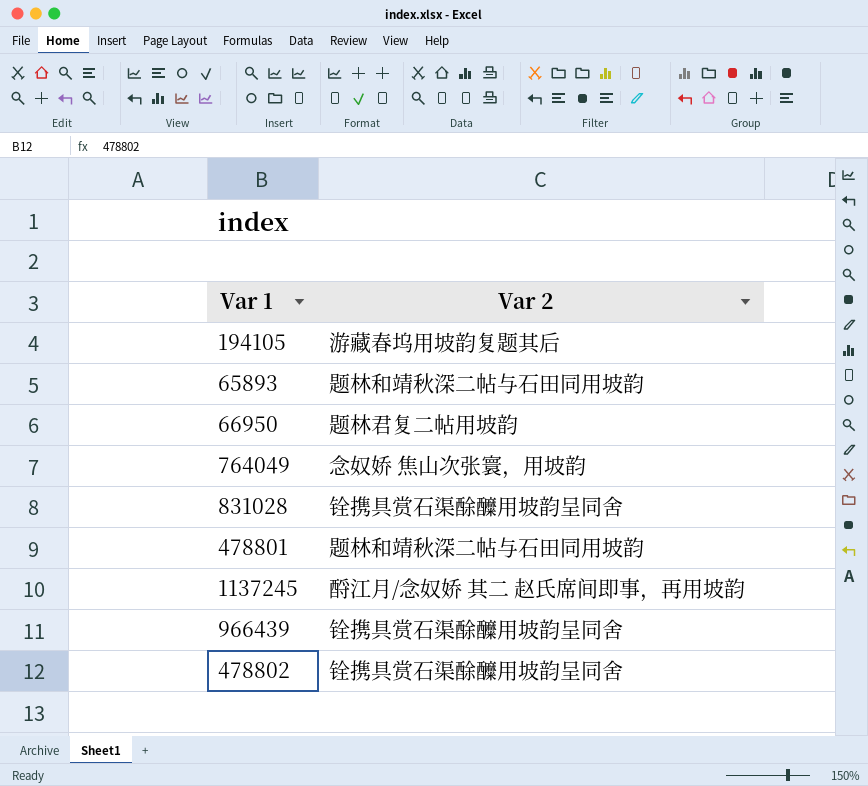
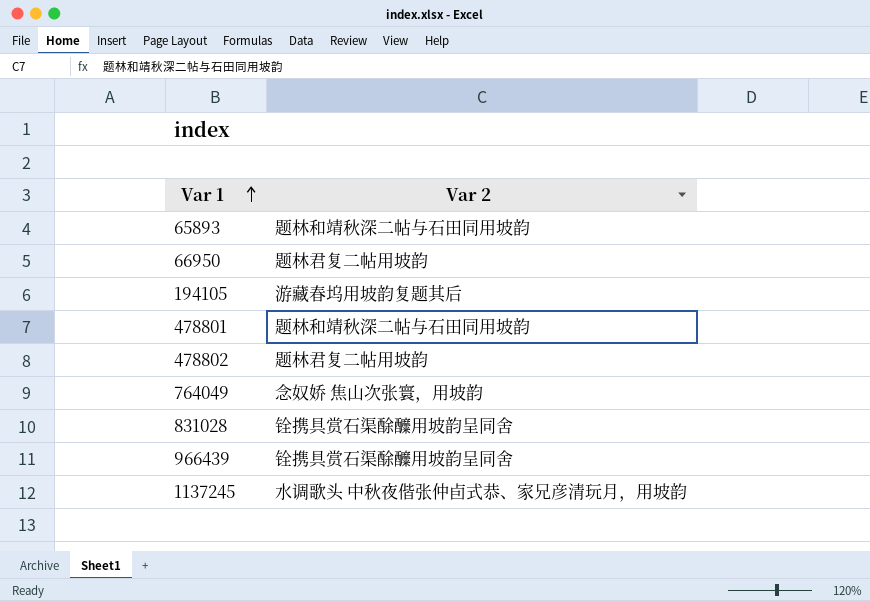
row order: none -> Var 1 ascending
478802 | Var 2: 铨携具赏石渠酴醾用坡韵呈同舍 -> 题林君复二帖用坡韵
1137245 | Var 2: 酹江月/念奴娇 其二 赵氏席间即事，再用坡韵 -> 水调歌头 中秋夜偕张仲卣式恭、家兄彦清玩月，用坡韵

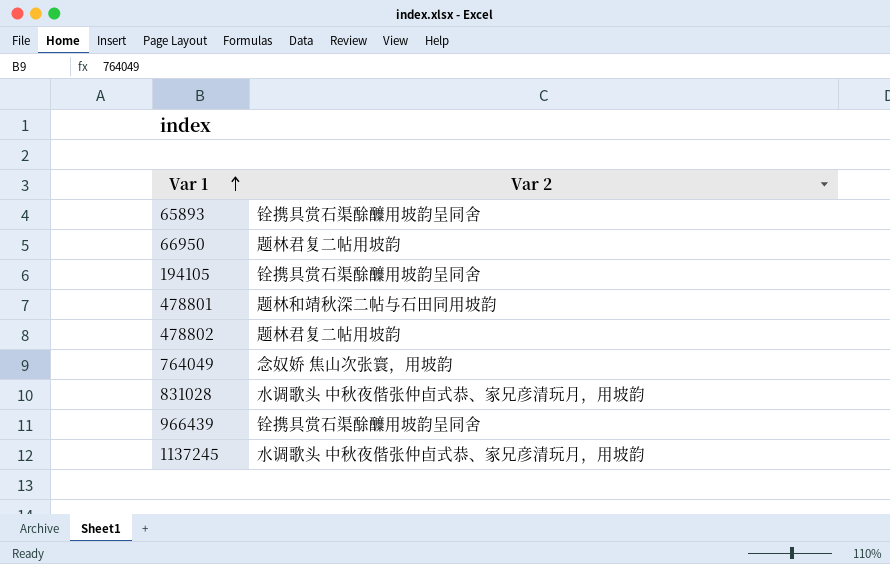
65893 | Var 2: 题林和靖秋深二帖与石田同用坡韵 -> 铨携具赏石渠酴醾用坡韵呈同舍
194105 | Var 2: 游藏春坞用坡韵复题其后 -> 铨携具赏石渠酴醾用坡韵呈同舍
831028 | Var 2: 铨携具赏石渠酴醾用坡韵呈同舍 -> 水调歌头 中秋夜偕张仲卣式恭、家兄彦清玩月，用坡韵

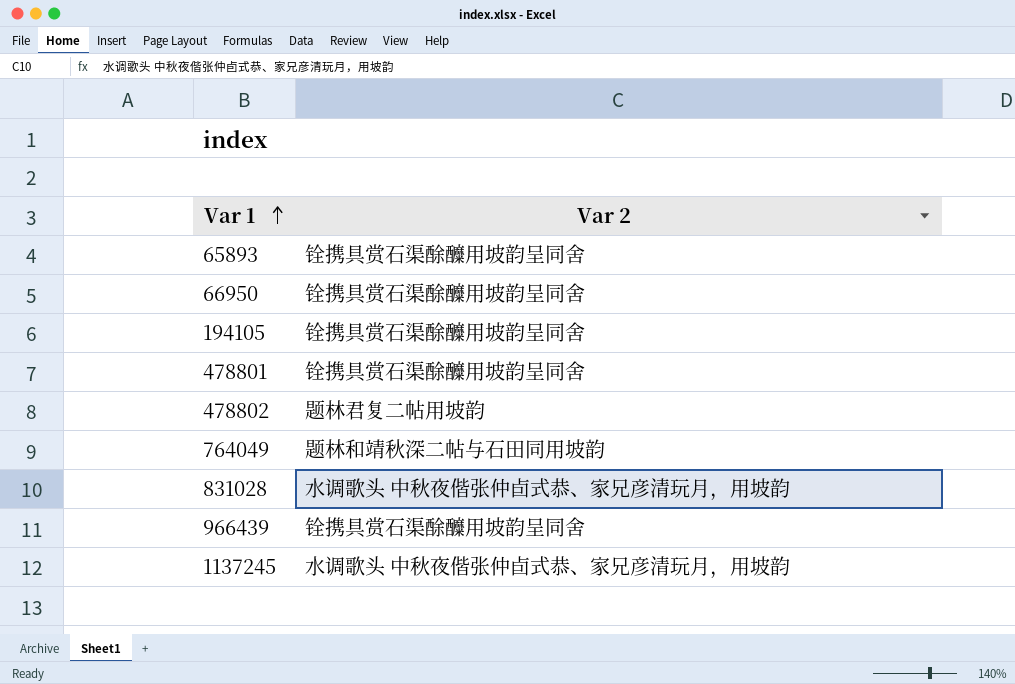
66950 | Var 2: 题林君复二帖用坡韵 -> 铨携具赏石渠酴醾用坡韵呈同舍
478801 | Var 2: 题林和靖秋深二帖与石田同用坡韵 -> 铨携具赏石渠酴醾用坡韵呈同舍
764049 | Var 2: 念奴娇 焦山次张寰，用坡韵 -> 题林和靖秋深二帖与石田同用坡韵

